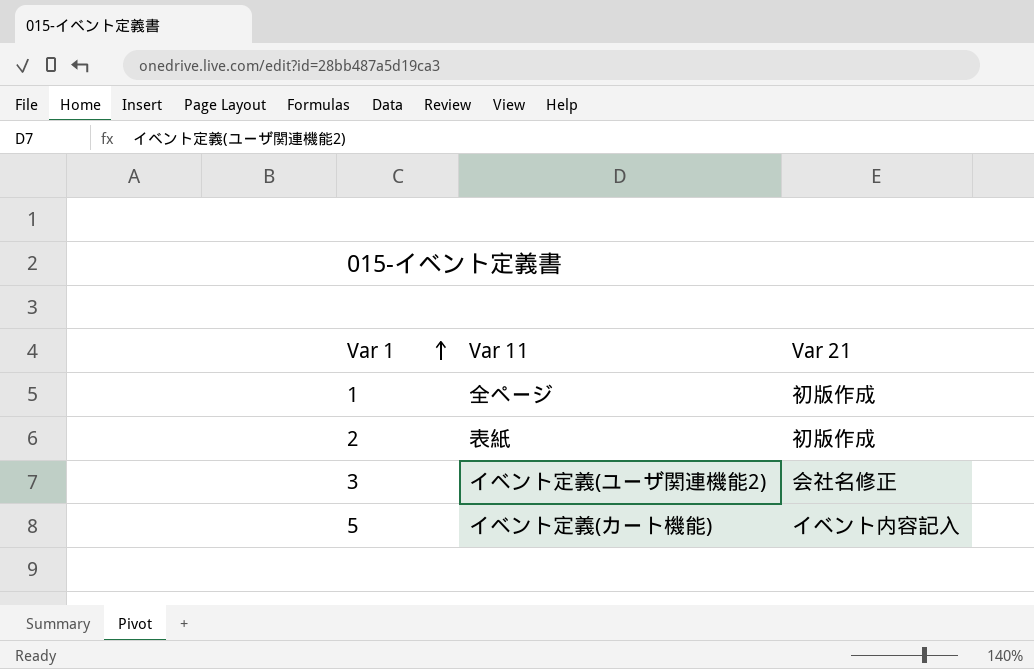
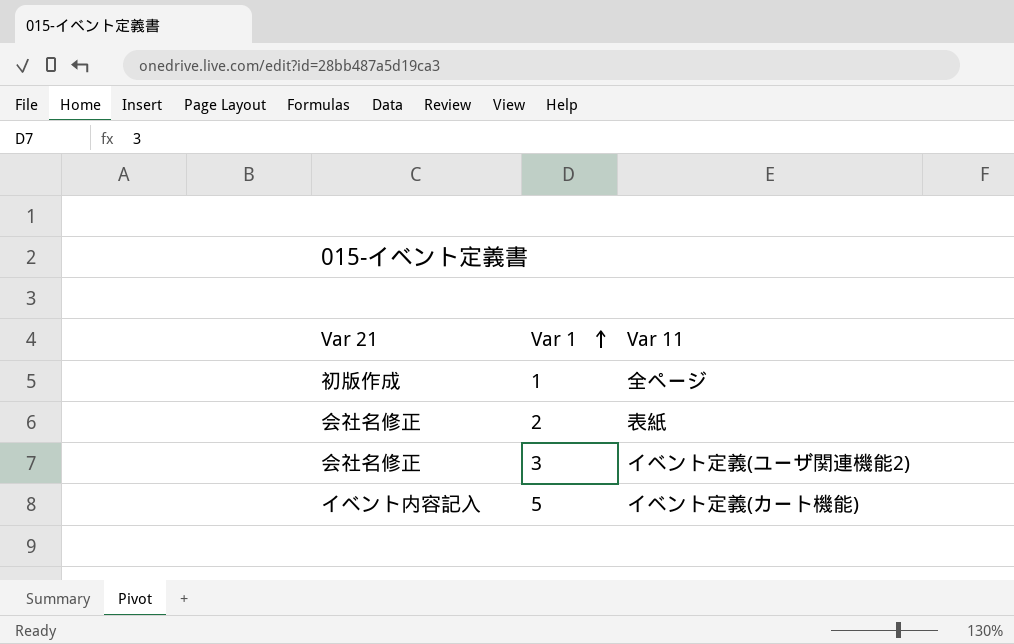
column Var 21 | position: 3 -> 1
2 | Var 21: 初版作成 -> 会社名修正

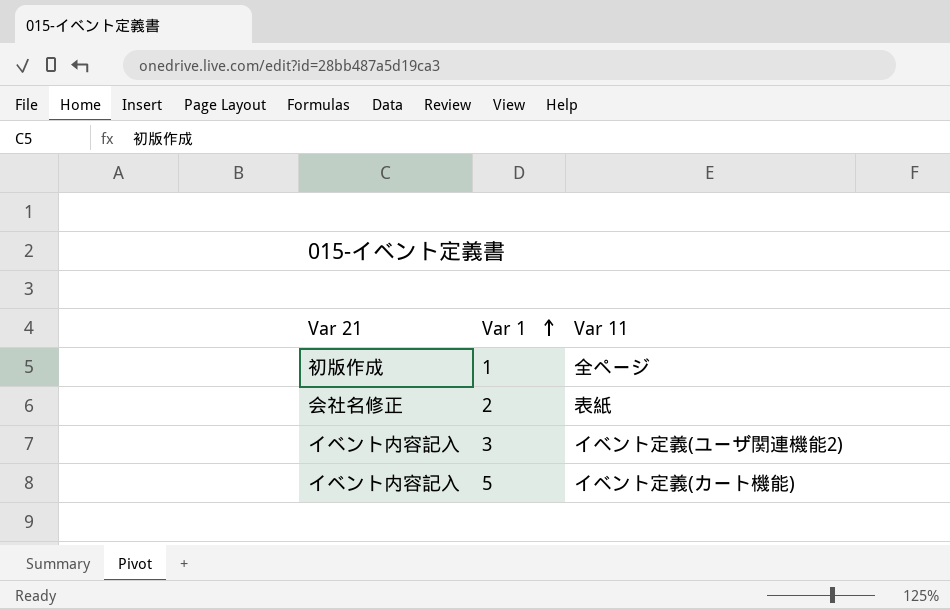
3 | Var 21: 会社名修正 -> イベント内容記入

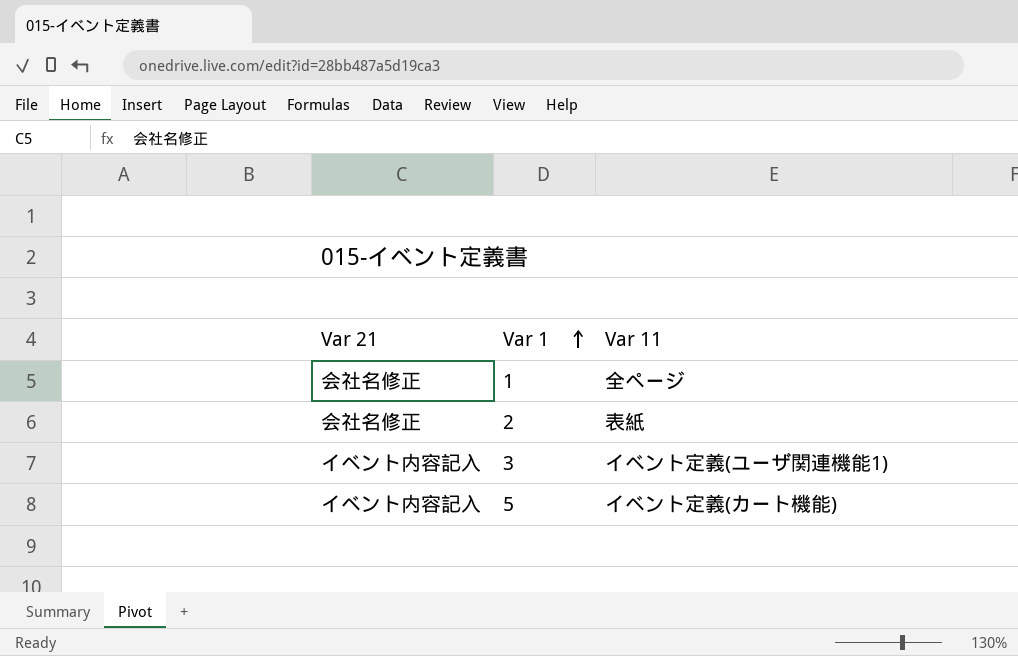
1 | Var 21: 初版作成 -> 会社名修正
3 | Var 11: イベント定義(ユーザ関連機能2) -> イベント定義(ユーザ関連機能1)

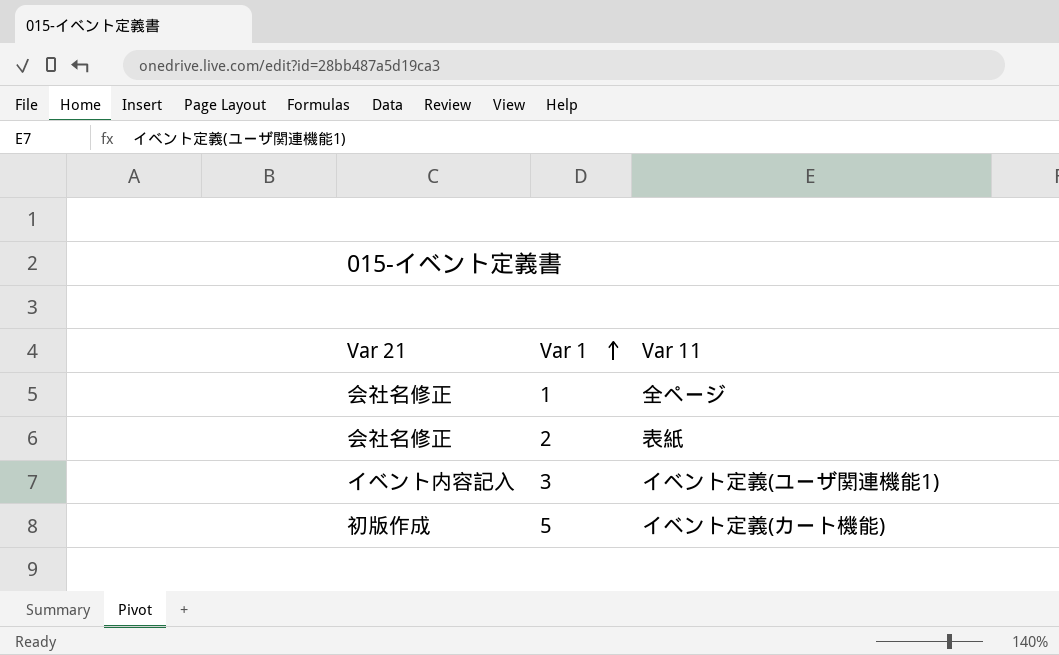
5 | Var 21: イベント内容記入 -> 初版作成

